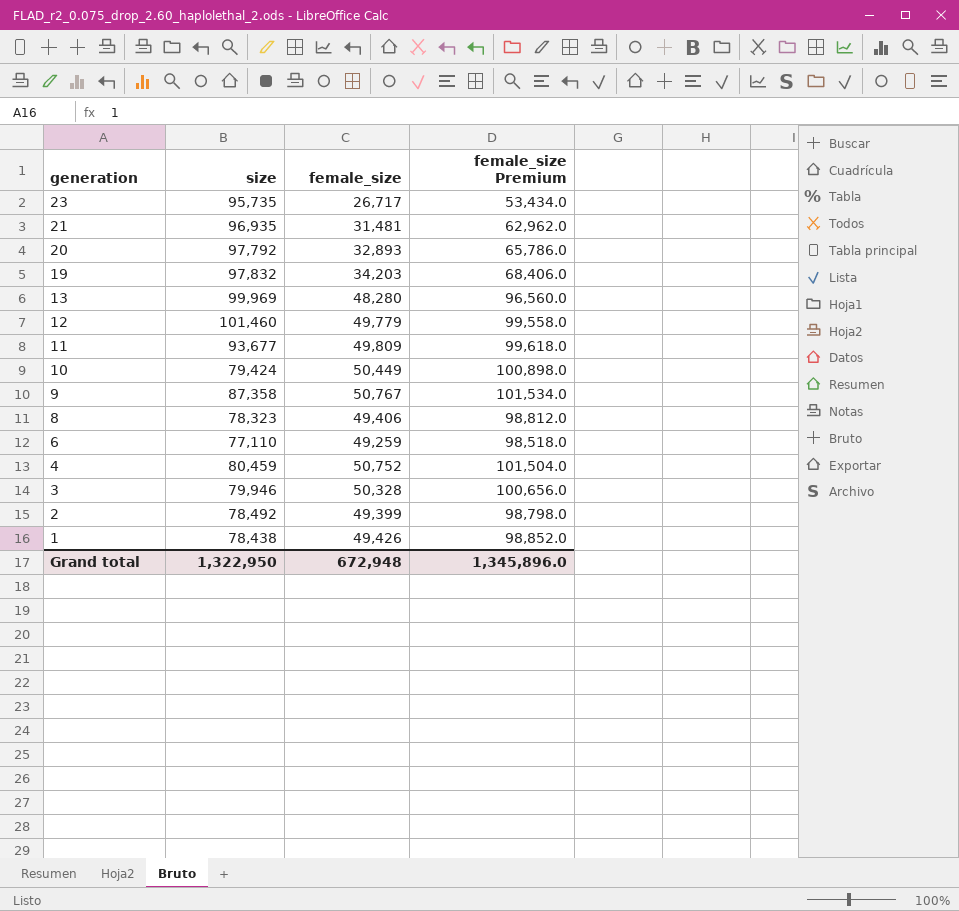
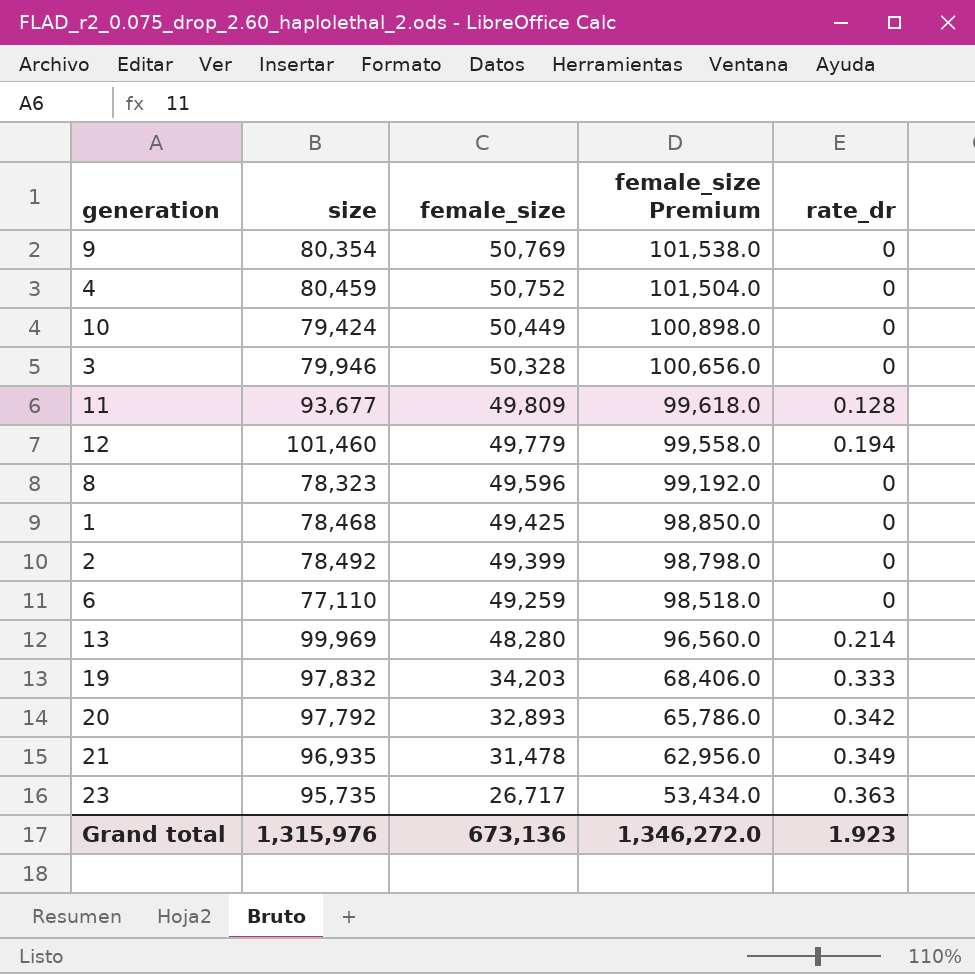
row order: generation descending -> female_size descending
column rate_dr | position: none -> 5
9 | size: 87,358 -> 80,354
9 | female_size: 50,767 -> 50,769
9 | female_size Premium: 101,534.0 -> 101,538.0
8 | female_size: 49,406 -> 49,596
8 | female_size Premium: 98,812.0 -> 99,192.0
1 | size: 78,438 -> 78,468
1 | female_size: 49,426 -> 49,425
1 | female_size Premium: 98,852.0 -> 98,850.0
21 | female_size: 31,481 -> 31,478
21 | female_size Premium: 62,962.0 -> 62,956.0
Grand total | size: 1,322,950 -> 1,315,976
Grand total | female_size: 672,948 -> 673,136
Grand total | female_size Premium: 1,345,896.0 -> 1,346,272.0

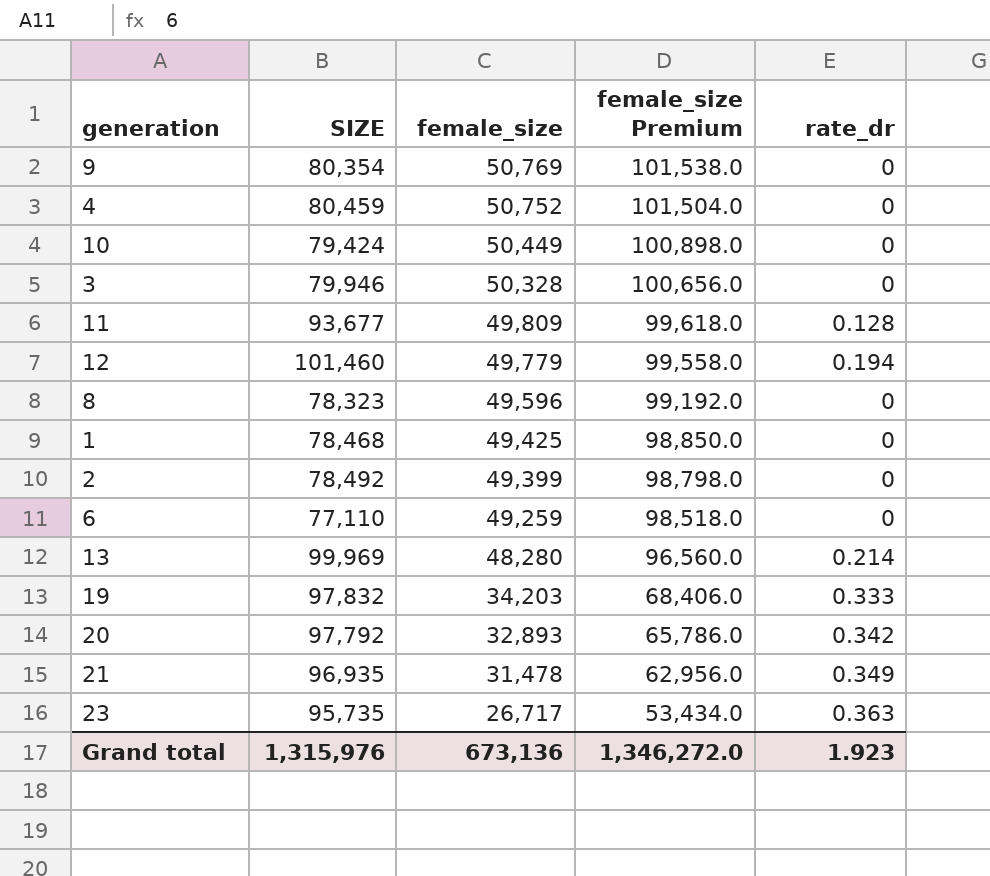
column name: size -> SIZE

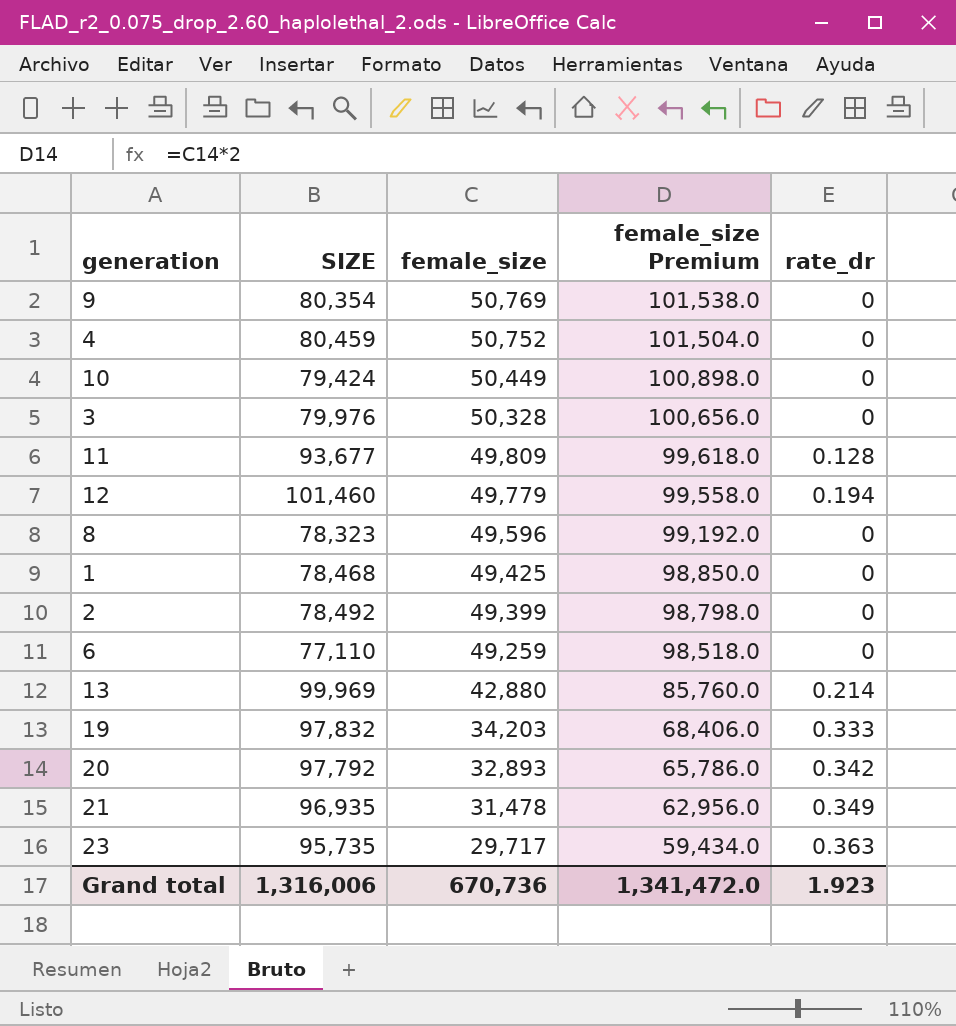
3 | SIZE: 79,946 -> 79,976
13 | female_size: 48,280 -> 42,880
13 | female_size Premium: 96,560.0 -> 85,760.0
23 | female_size: 26,717 -> 29,717
23 | female_size Premium: 53,434.0 -> 59,434.0
Grand total | SIZE: 1,315,976 -> 1,316,006
Grand total | female_size: 673,136 -> 670,736
Grand total | female_size Premium: 1,346,272.0 -> 1,341,472.0

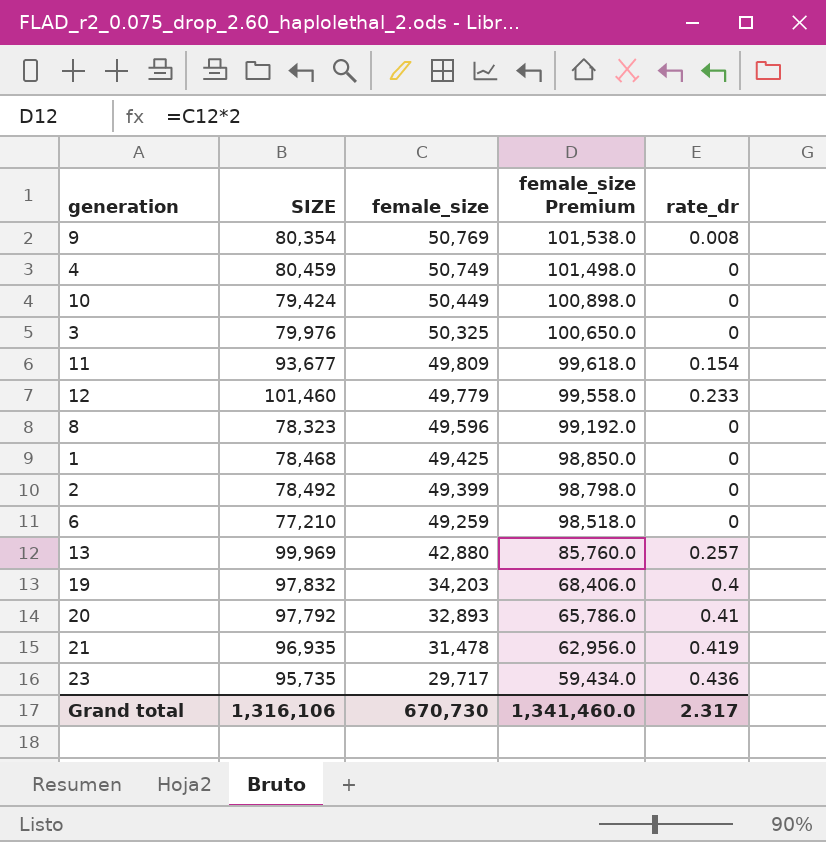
9 | rate_dr: 0 -> 0.008
4 | female_size: 50,752 -> 50,749
4 | female_size Premium: 101,504.0 -> 101,498.0
3 | female_size: 50,328 -> 50,325
3 | female_size Premium: 100,656.0 -> 100,650.0
11 | rate_dr: 0.128 -> 0.154
12 | rate_dr: 0.194 -> 0.233
6 | SIZE: 77,110 -> 77,210
13 | rate_dr: 0.214 -> 0.257
19 | rate_dr: 0.333 -> 0.4
20 | rate_dr: 0.342 -> 0.41
21 | rate_dr: 0.349 -> 0.419
23 | rate_dr: 0.363 -> 0.436
Grand total | SIZE: 1,316,006 -> 1,316,106
Grand total | female_size: 670,736 -> 670,730
Grand total | female_size Premium: 1,341,472.0 -> 1,341,460.0
Grand total | rate_dr: 1.923 -> 2.317

